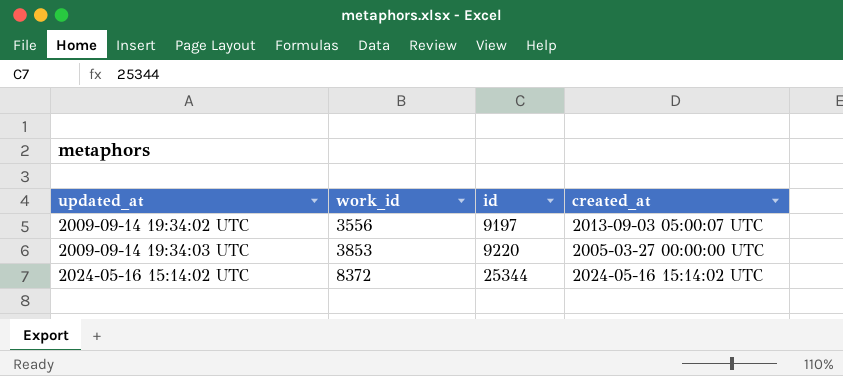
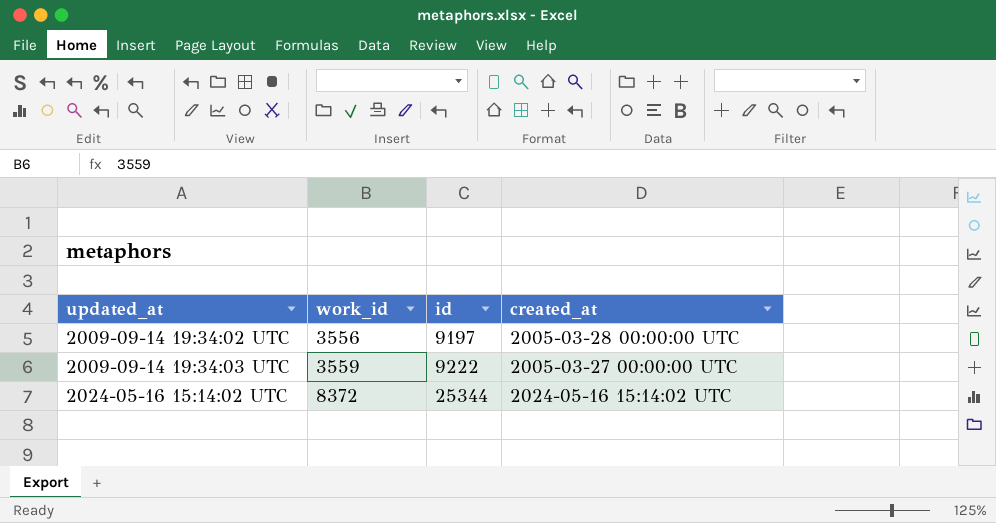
2009-09-14 19:34:02 UTC | created_at: 2013-09-03 05:00:07 UTC -> 2005-03-28 00:00:00 UTC
2009-09-14 19:34:03 UTC | work_id: 3853 -> 3559
2009-09-14 19:34:03 UTC | id: 9220 -> 9222

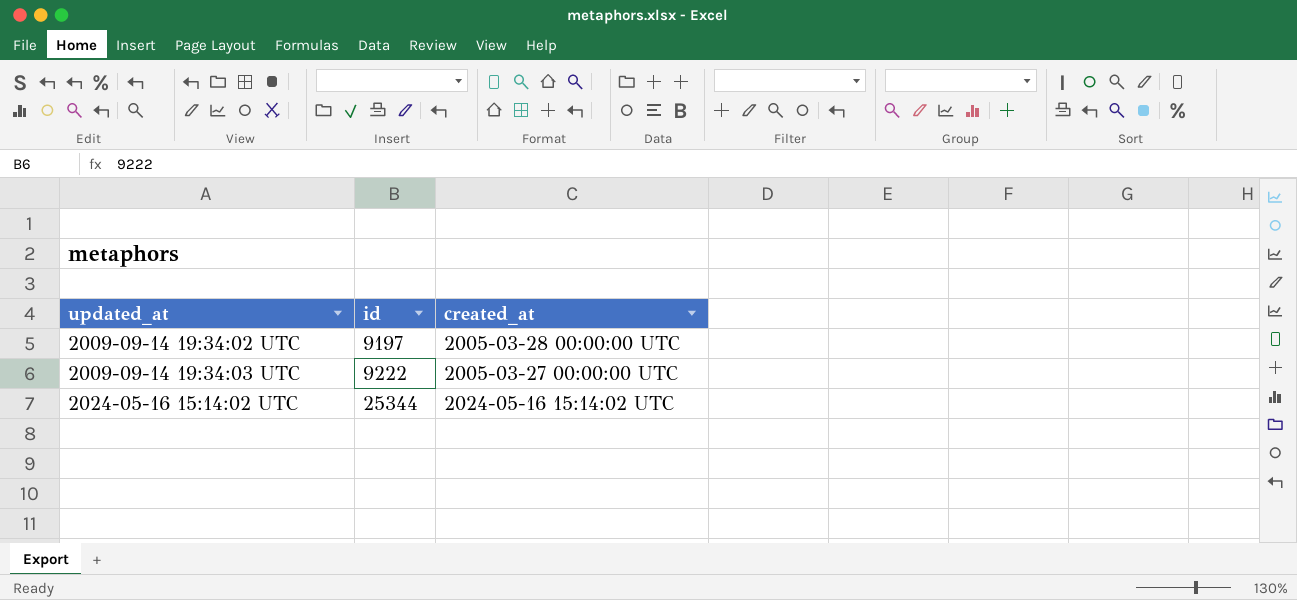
column work_id | position: 2 -> none

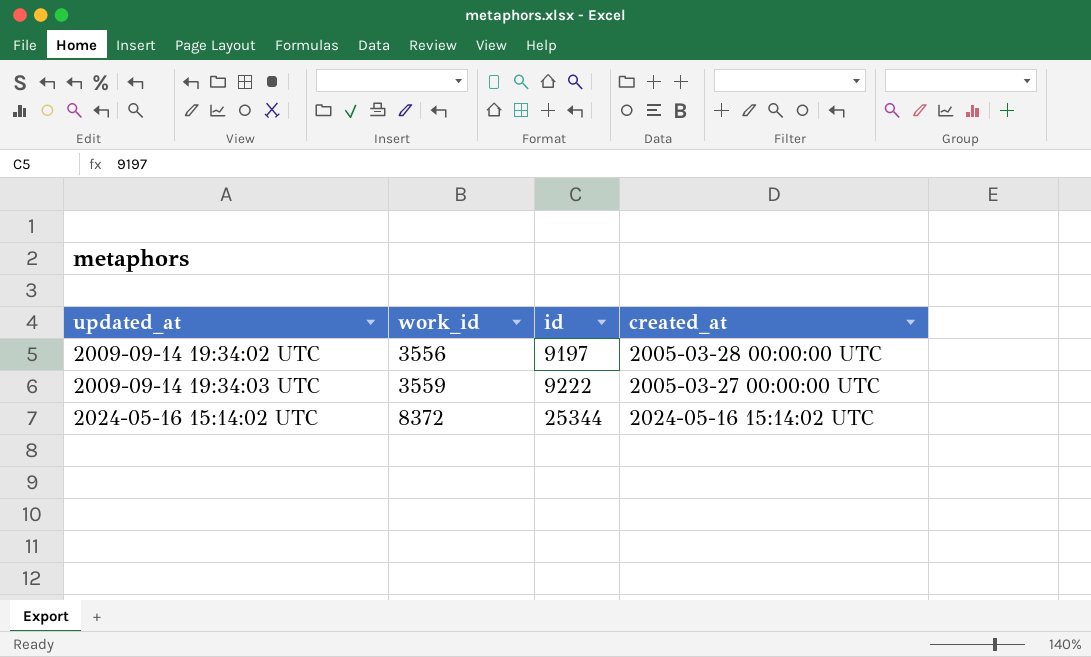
column work_id | position: none -> 2

